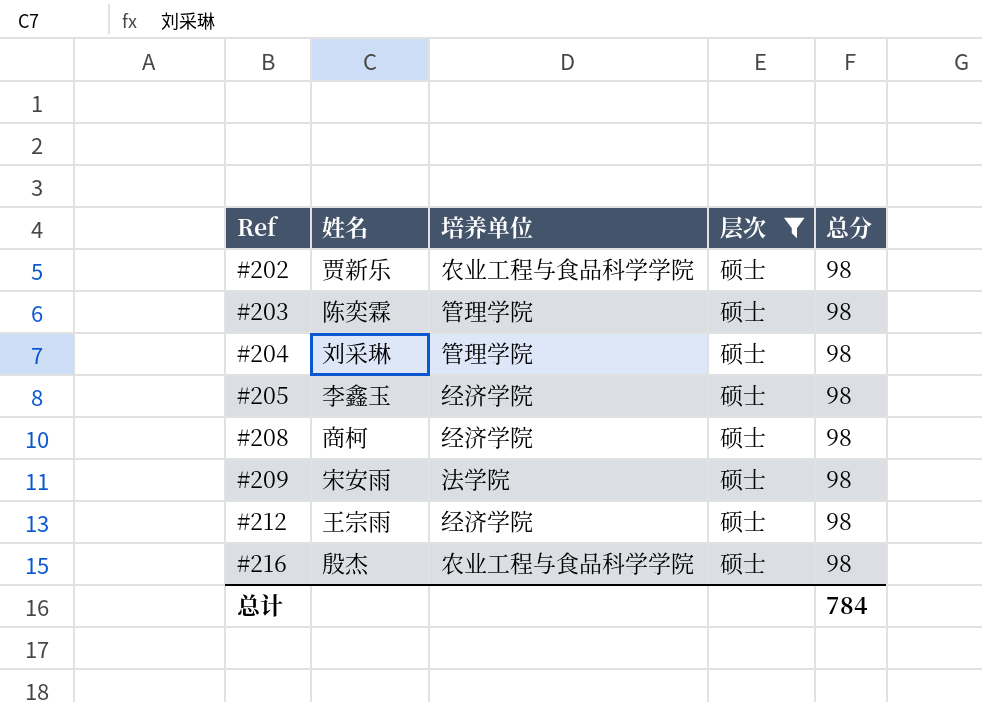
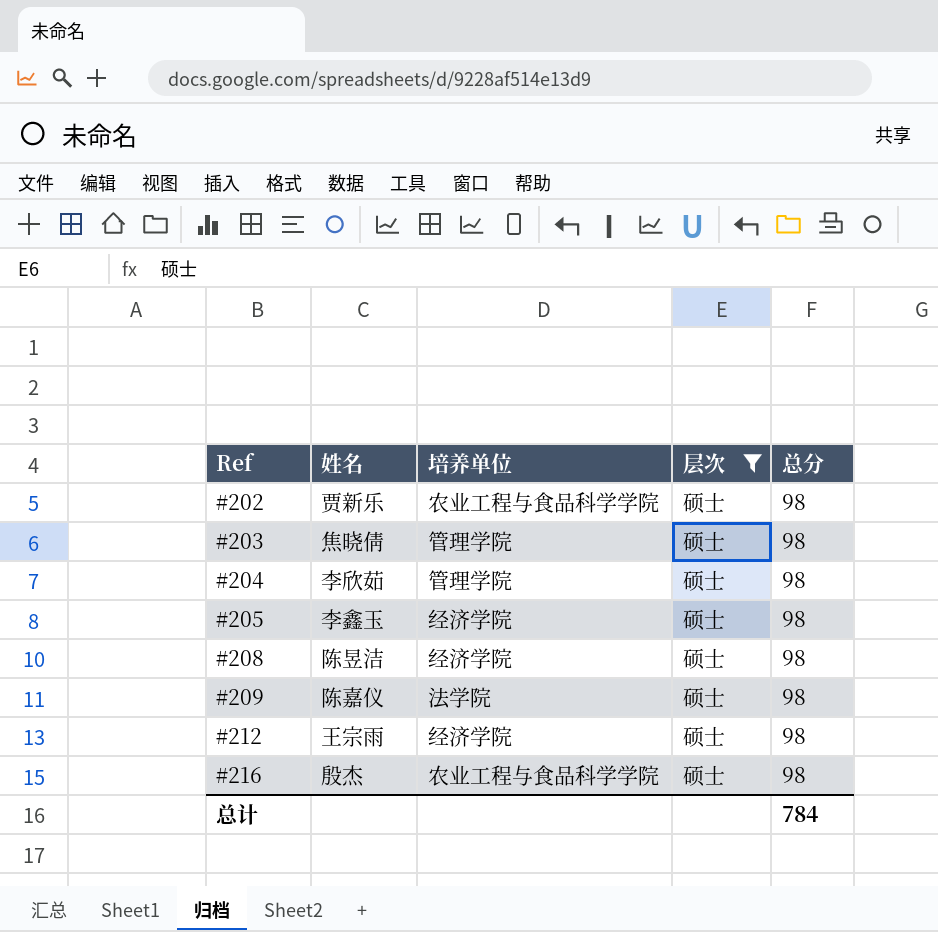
#203 | 姓名: 陈奕霖 -> 焦晓倩
#204 | 姓名: 刘采琳 -> 李欣茹
#208 | 姓名: 商柯 -> 陈昱洁
#209 | 姓名: 宋安雨 -> 陈嘉仪

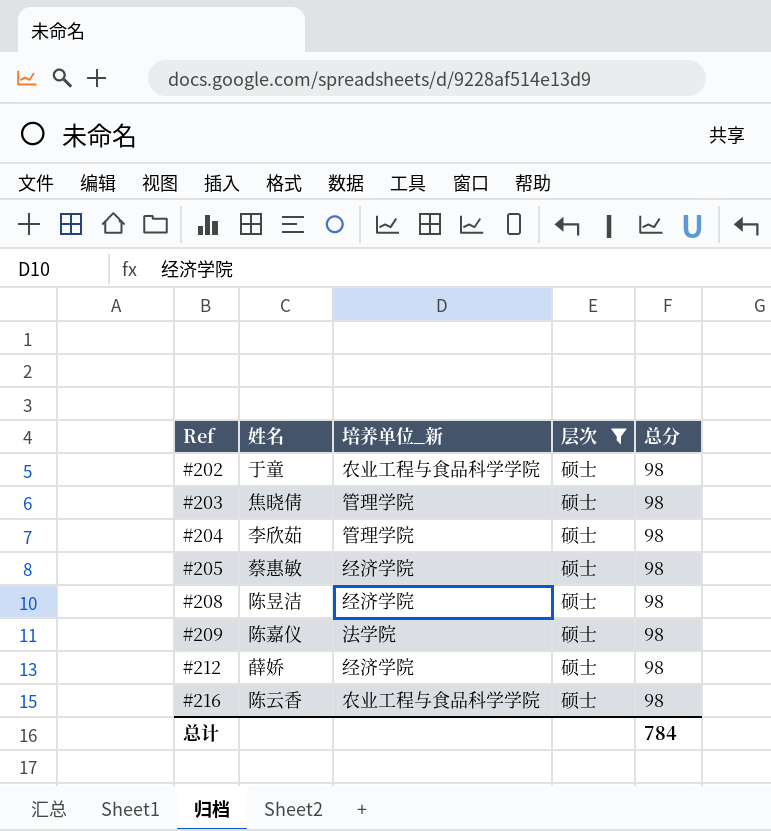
column name: 培养单位 -> 培养单位_新
#202 | 姓名: 贾新乐 -> 于童
#205 | 姓名: 李鑫玉 -> 蔡惠敏
#212 | 姓名: 王宗雨 -> 薛娇
#216 | 姓名: 殷杰 -> 陈云香

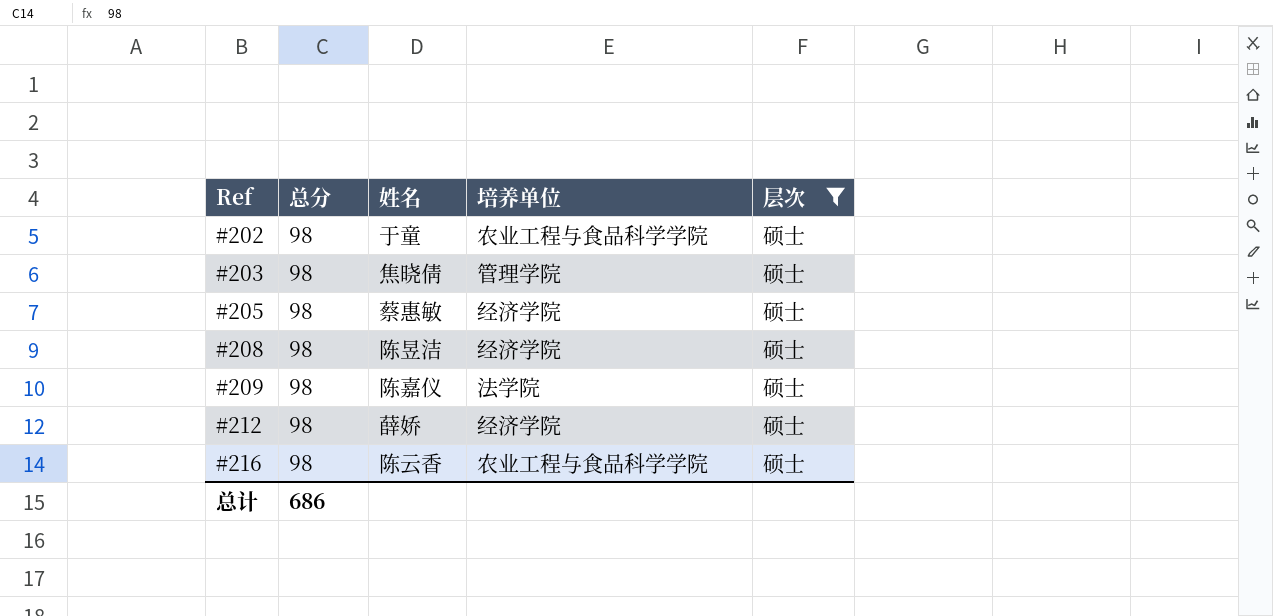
column 总分 | position: 5 -> 2
column name: 培养单位_新 -> 培养单位
row #204: 李欣茹 | 管理学院 | 硕士 | 98 -> none
总计 | 总分: 784 -> 686

